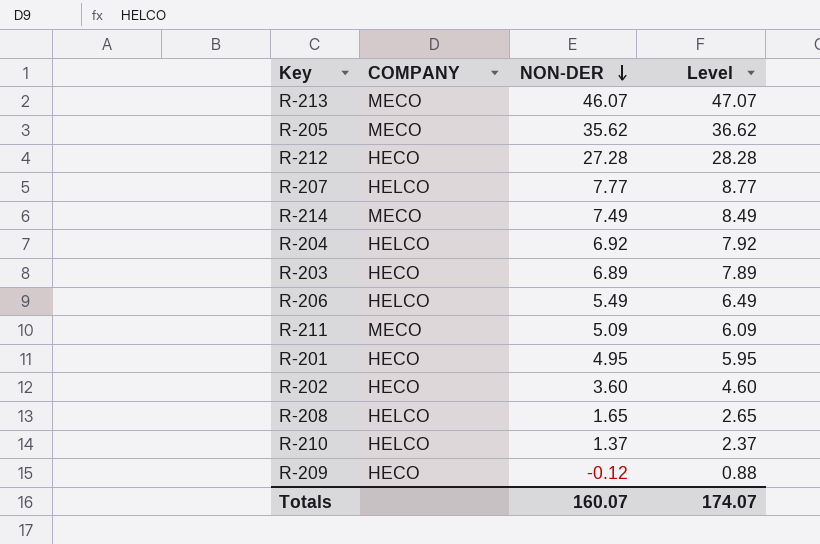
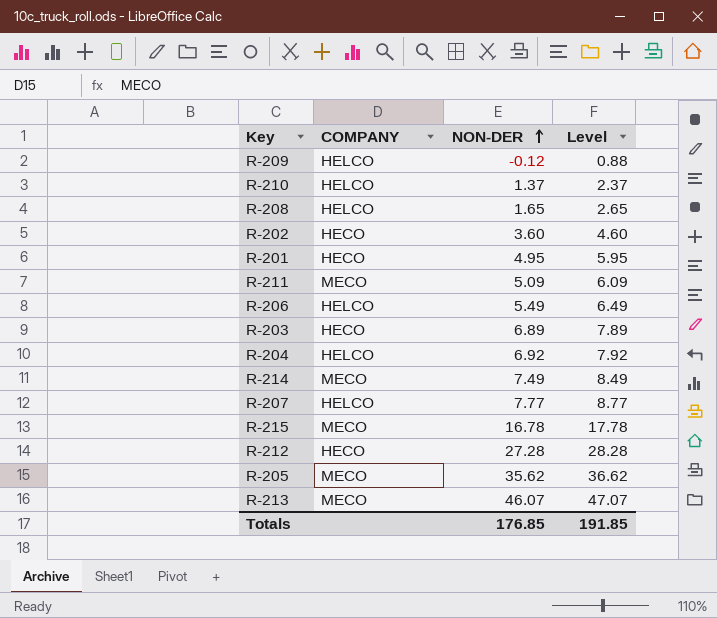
row order: NON-DER descending -> NON-DER ascending
R-209 | COMPANY: HECO -> HELCO
row R-215: none -> MECO | 16.78 | 17.78
Totals | NON-DER: 160.07 -> 176.85
Totals | Level: 174.07 -> 191.85

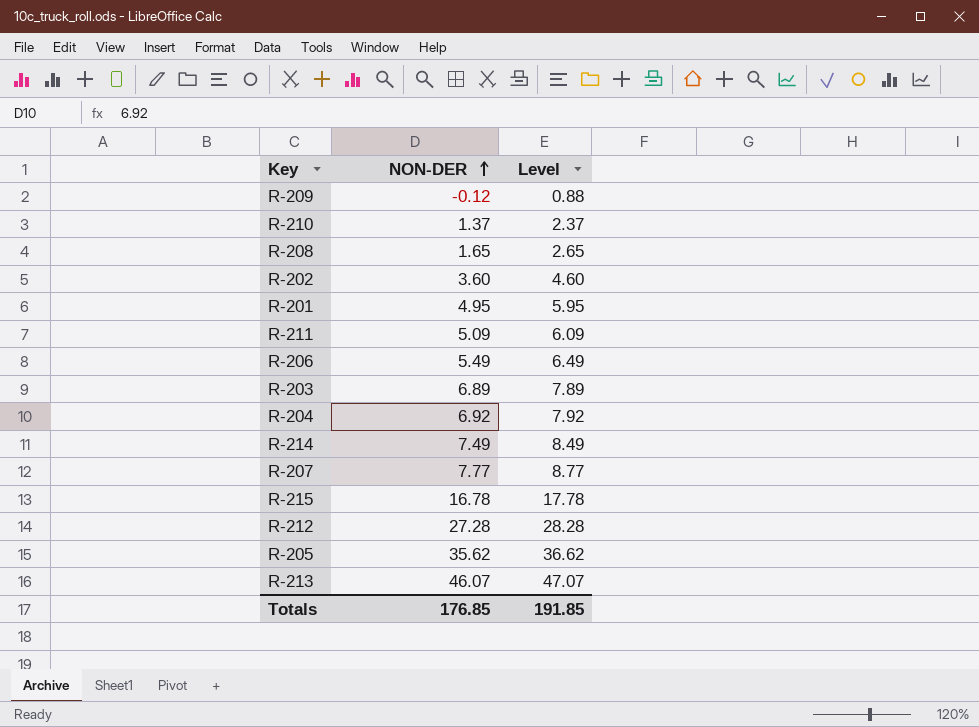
column COMPANY | position: 2 -> none

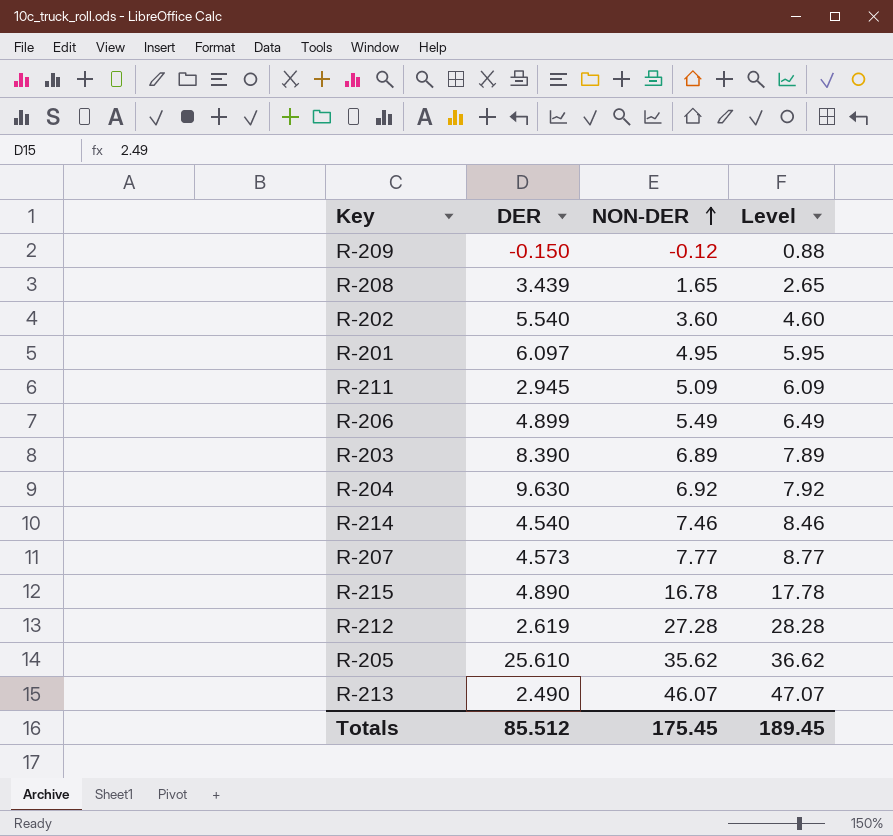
column DER | position: none -> 2
row R-210: 1.37 | 2.37 -> none
R-214 | NON-DER: 7.49 -> 7.46
R-214 | Level: 8.49 -> 8.46
Totals | NON-DER: 176.85 -> 175.45
Totals | Level: 191.85 -> 189.45

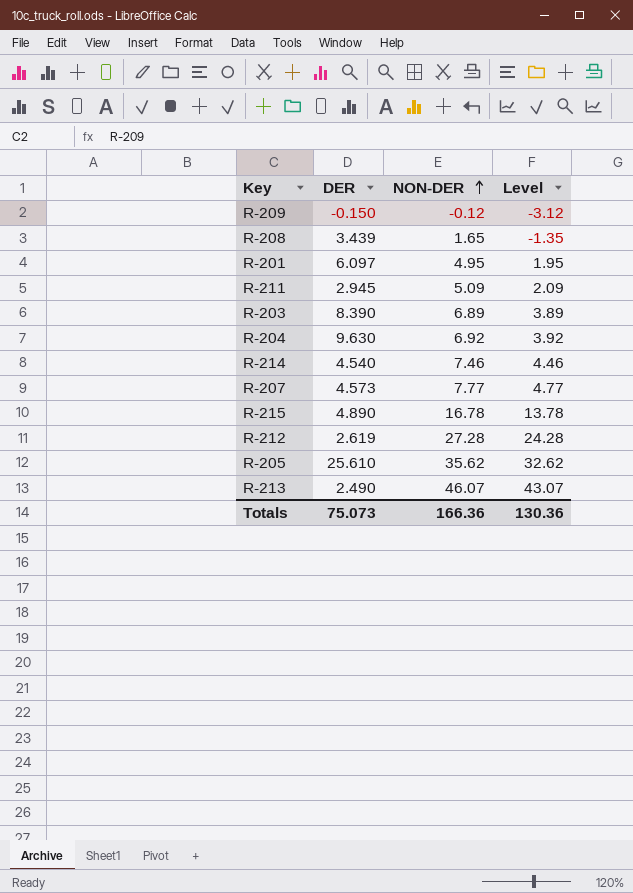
column Level | formula: [NON-DER] + 1 -> [NON-DER] - 3
row R-202: 5.540 | 3.60 | 4.60 -> none
row R-206: 4.899 | 5.49 | 6.49 -> none
Totals | DER: 85.512 -> 75.073
Totals | NON-DER: 175.45 -> 166.36
Totals | Level: 189.45 -> 130.36

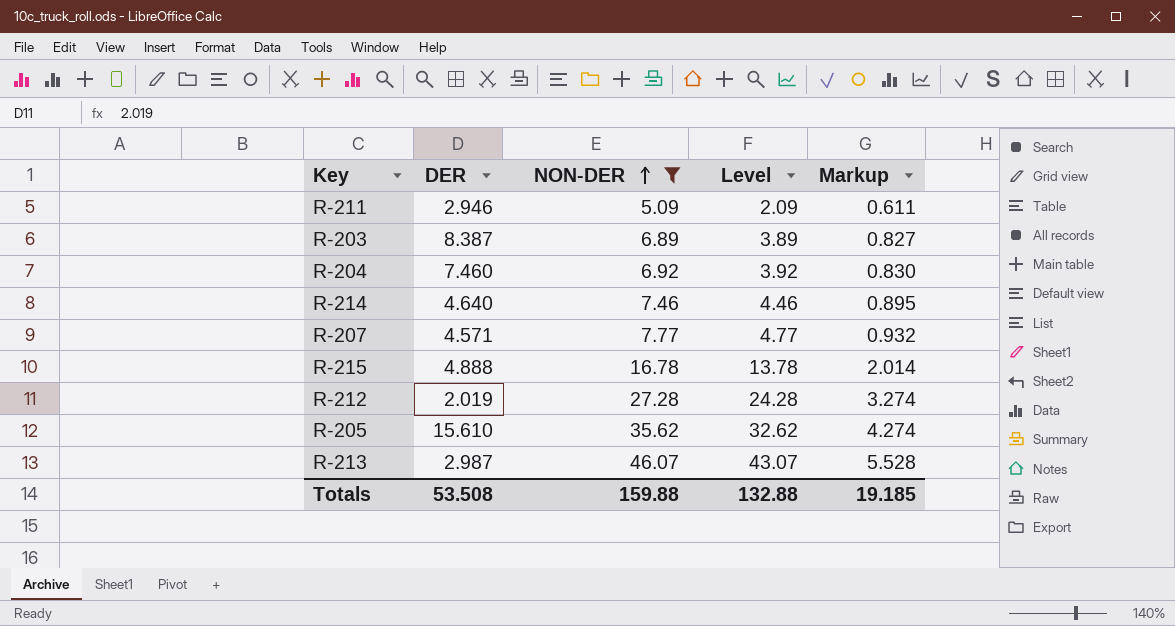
filter: none -> NON-DER >= 5.09
column Markup | formula: none -> [NON-DER] * 0.12
R-211 | DER: 2.945 -> 2.946
R-203 | DER: 8.390 -> 8.387
R-204 | DER: 9.630 -> 7.460
R-214 | DER: 4.540 -> 4.640
R-207 | DER: 4.573 -> 4.571
R-215 | DER: 4.890 -> 4.888
R-212 | DER: 2.619 -> 2.019
R-205 | DER: 25.610 -> 15.610
R-213 | DER: 2.490 -> 2.987
Totals | DER: 75.073 -> 53.508
Totals | NON-DER: 166.36 -> 159.88
Totals | Level: 130.36 -> 132.88

